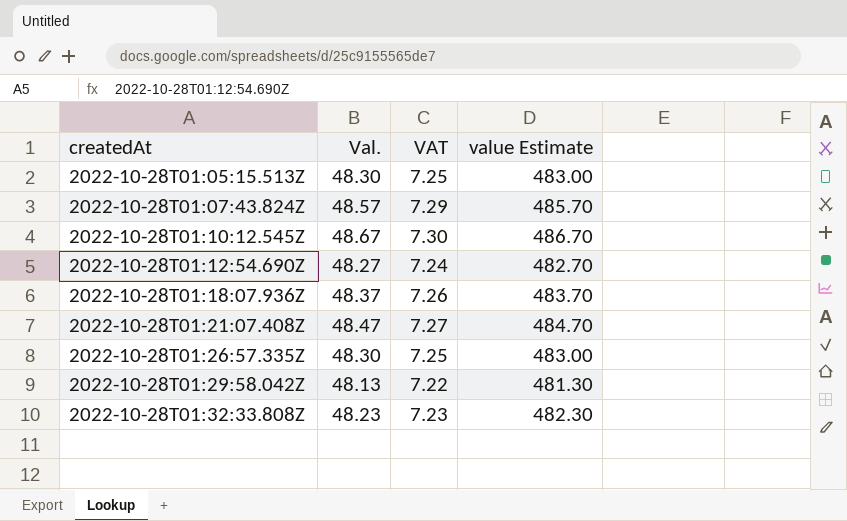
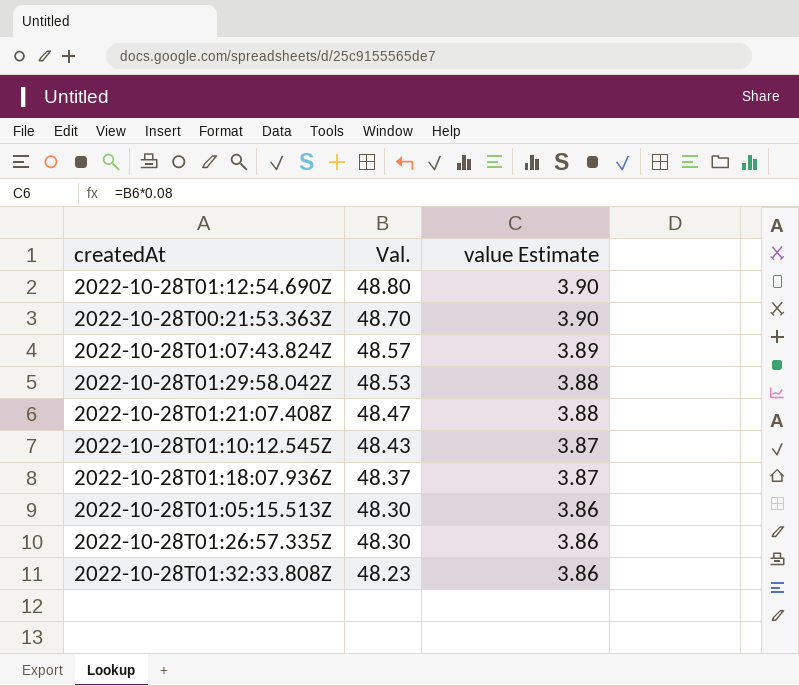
row order: createdAt ascending -> Val. descending
column VAT | formula: [Val.] * 0.15 -> none
column value Estimate | formula: [Val.] * 10 -> [Val.] * 0.08
2022-10-28T01:12:54.690Z | Val.: 48.27 -> 48.80
row 2022-10-28T00:21:53.363Z: none -> 48.70 | 3.90
2022-10-28T01:29:58.042Z | Val.: 48.13 -> 48.53
2022-10-28T01:10:12.545Z | Val.: 48.67 -> 48.43

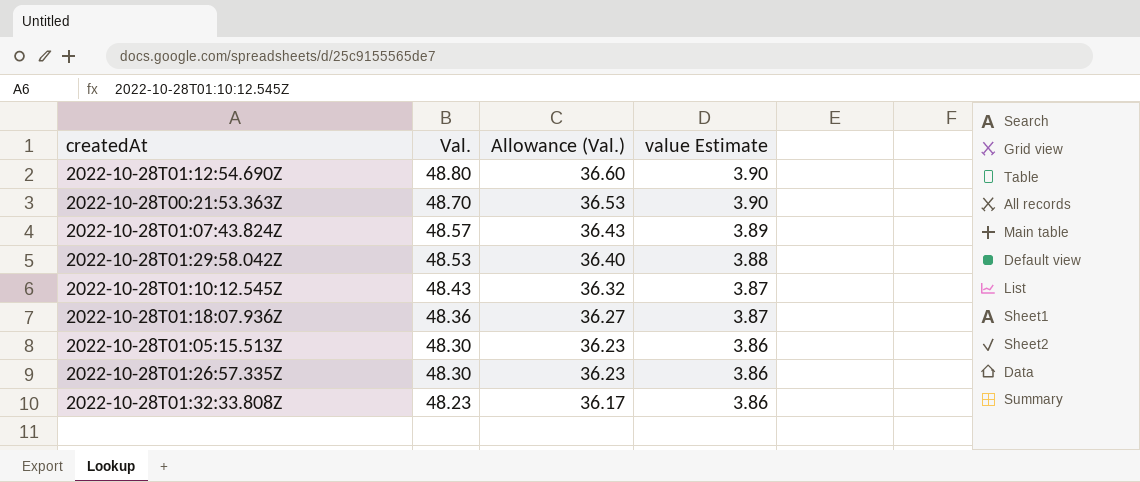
column Allowance (Val.) | formula: none -> [Val.] * 0.75
row 2022-10-28T01:21:07.408Z: 48.47 | 3.88 -> none
2022-10-28T01:18:07.936Z | Val.: 48.37 -> 48.36

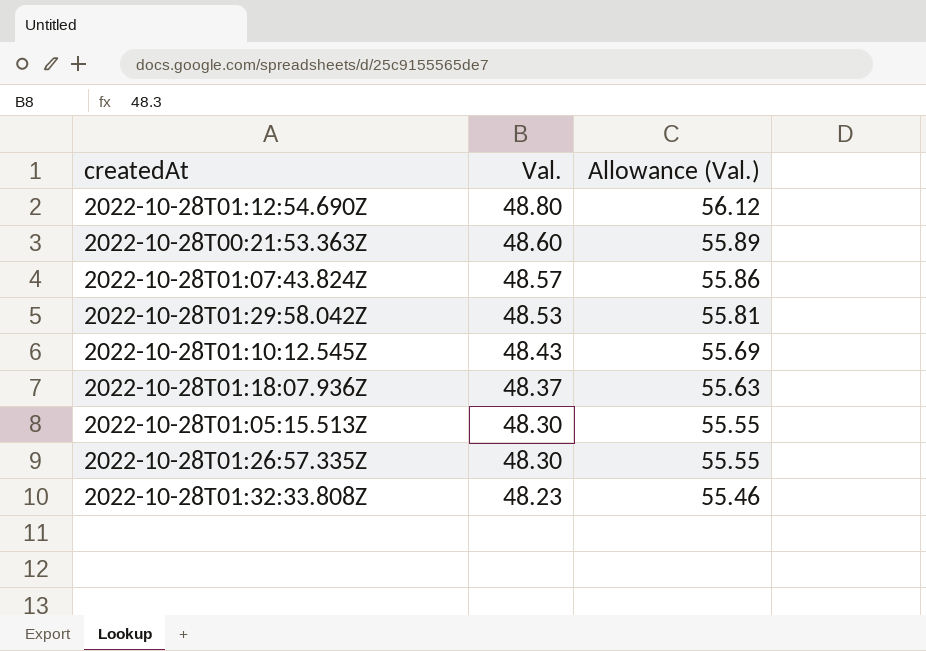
column value Estimate | formula: [Val.] * 0.08 -> none
column Allowance (Val.) | formula: [Val.] * 0.75 -> [Val.] * 1.15
2022-10-28T00:21:53.363Z | Val.: 48.70 -> 48.60
2022-10-28T01:18:07.936Z | Val.: 48.36 -> 48.37

